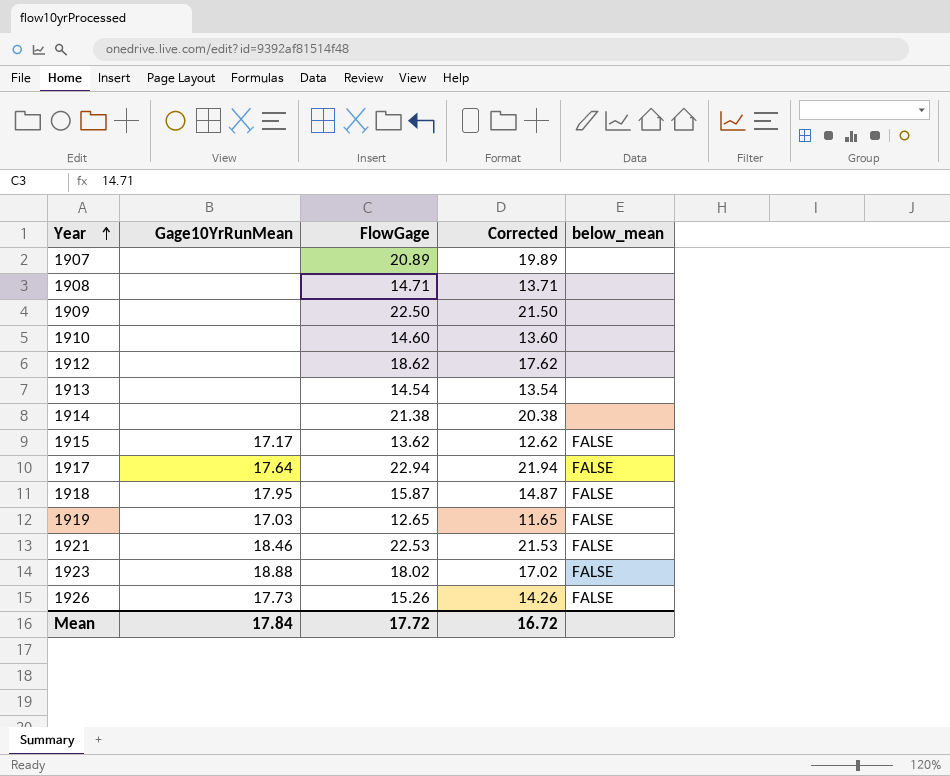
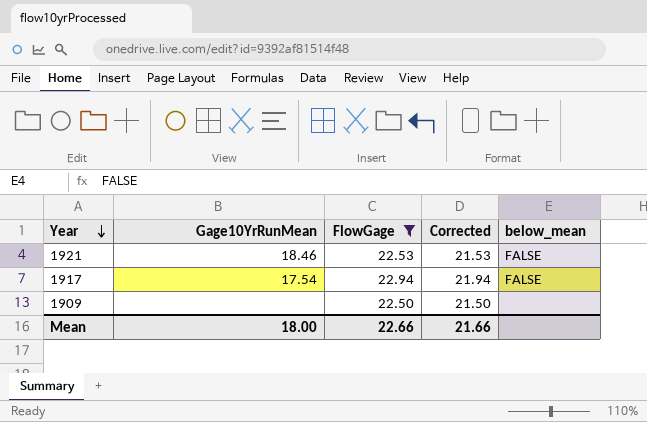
filter: none -> FlowGage >= 22.50
row order: Year ascending -> Year descending
1917 | Gage10YrRunMean: 17.64 -> 17.54
Mean | Gage10YrRunMean: 17.84 -> 18.00
Mean | FlowGage: 17.72 -> 22.66
Mean | Corrected: 16.72 -> 21.66

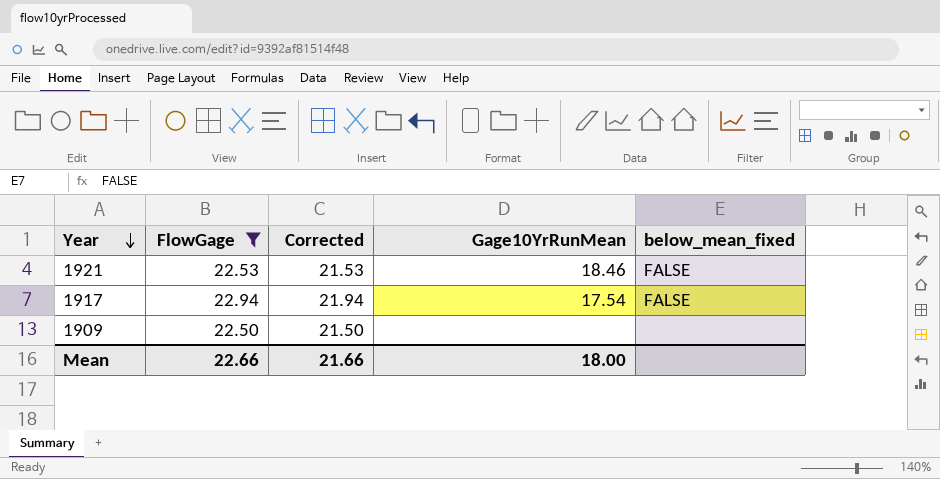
column Gage10YrRunMean | position: 2 -> 4
column name: below_mean -> below_mean_fixed

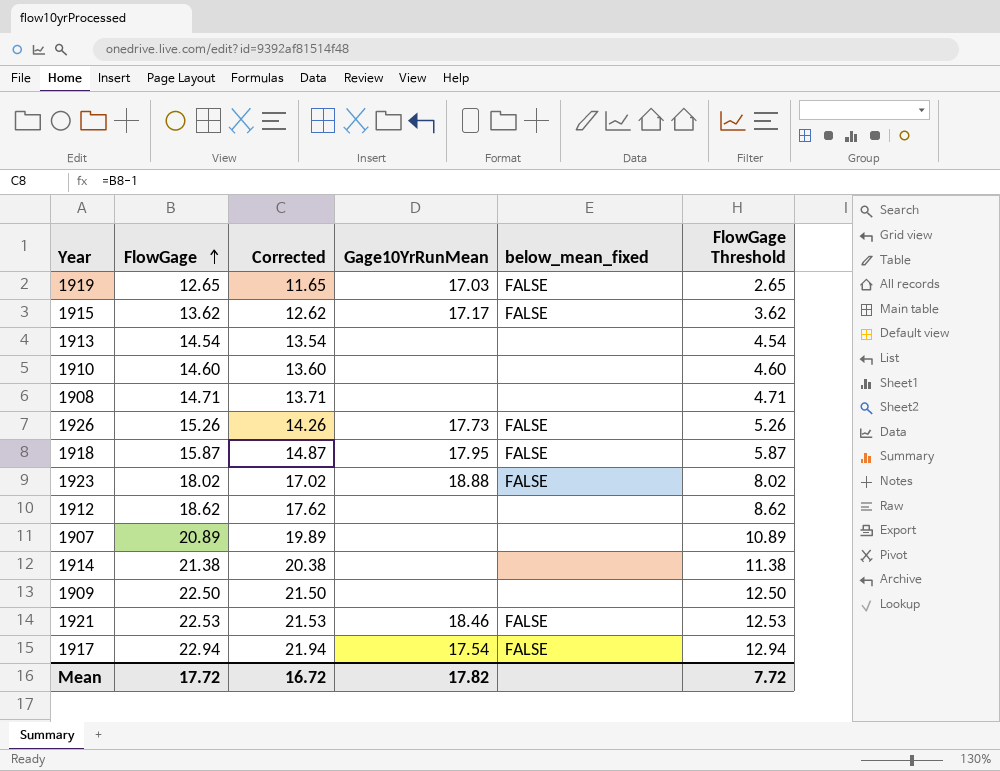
filter: FlowGage >= 22.50 -> none
row order: Year descending -> FlowGage ascending
column FlowGage Threshold | formula: none -> [FlowGage] - 10
Mean | FlowGage: 22.66 -> 17.72
Mean | Corrected: 21.66 -> 16.72
Mean | Gage10YrRunMean: 18.00 -> 17.82

